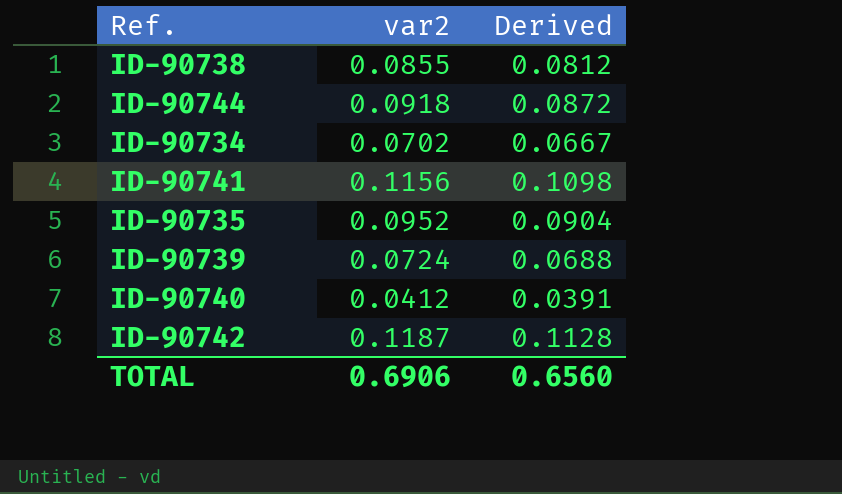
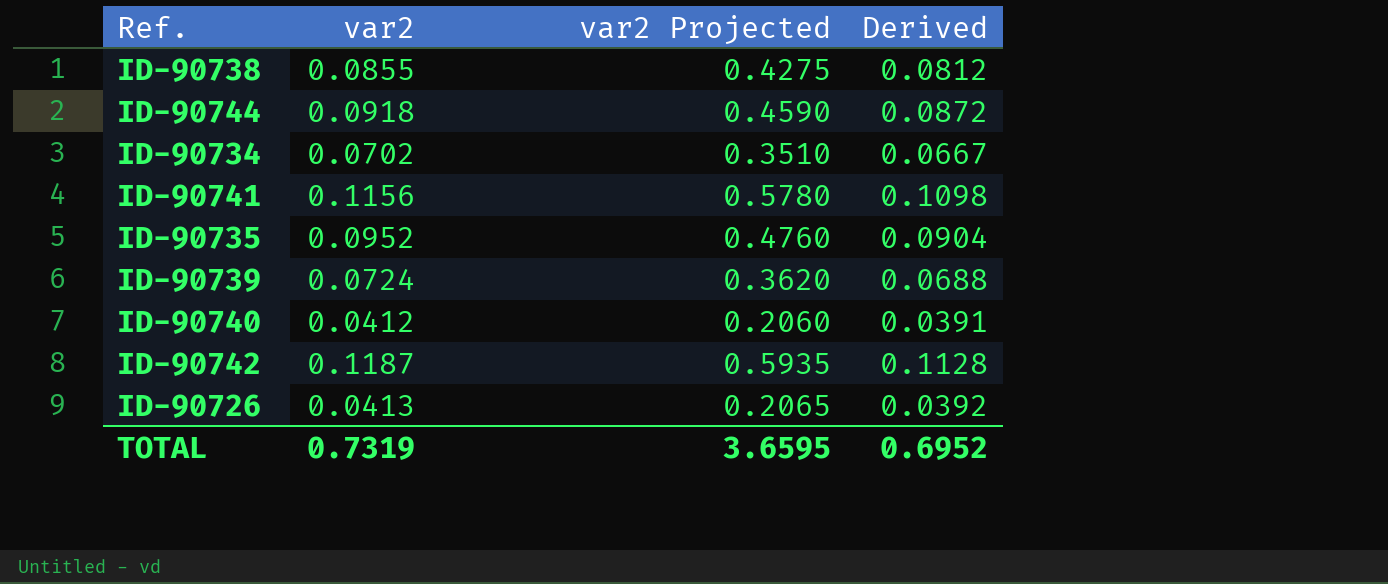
column var2 Projected | formula: none -> [var2] * 5
row ID-90726: none -> 0.0413 | 0.2065 | 0.0392
TOTAL | var2: 0.6906 -> 0.7319
TOTAL | Derived: 0.6560 -> 0.6952

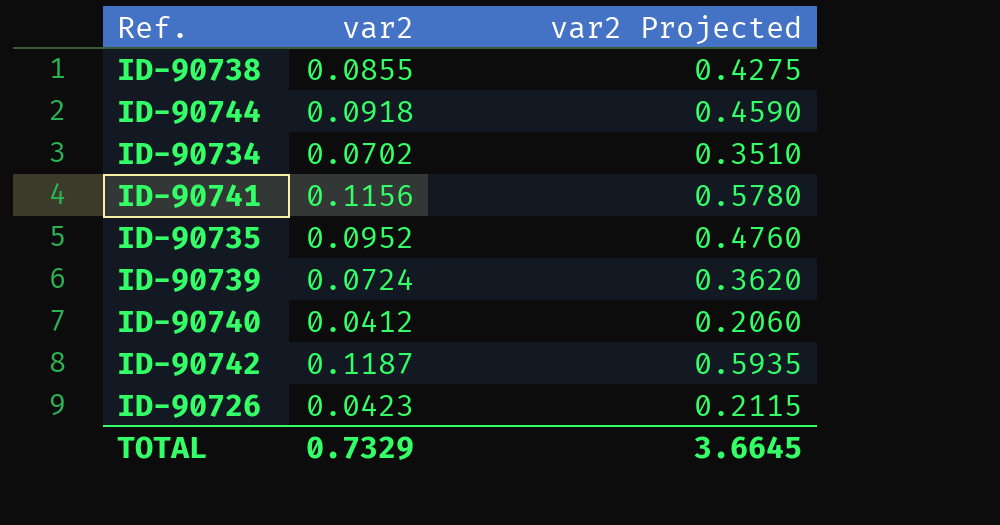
column Derived | formula: [var2] * 0.95 -> none
ID-90726 | var2: 0.0413 -> 0.0423
ID-90726 | var2 Projected: 0.2065 -> 0.2115
TOTAL | var2: 0.7319 -> 0.7329
TOTAL | var2 Projected: 3.6595 -> 3.6645

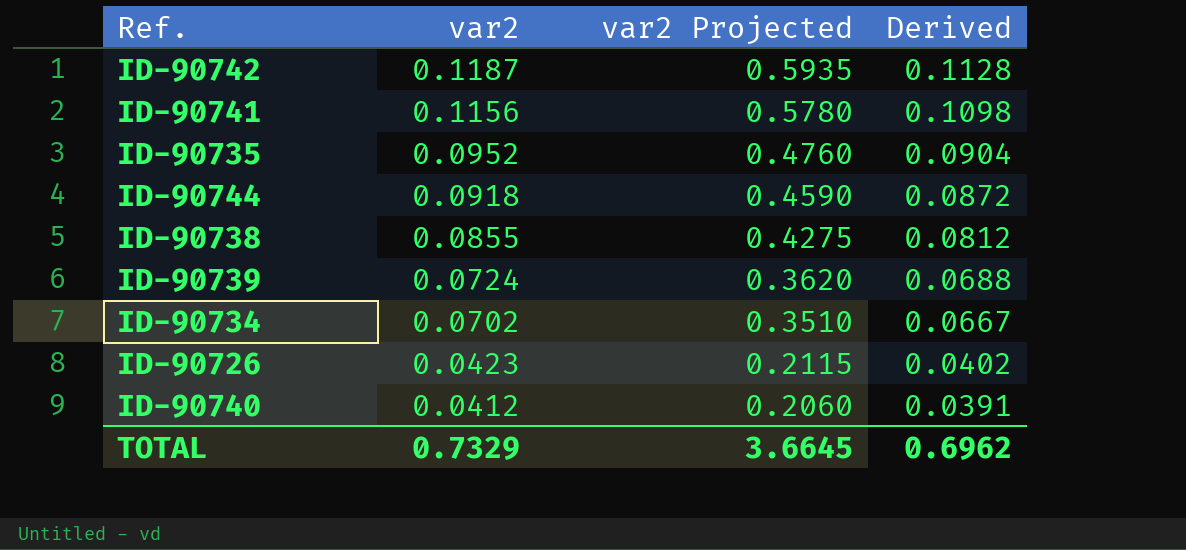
row order: none -> var2 descending
column Derived | formula: none -> [var2] * 0.95

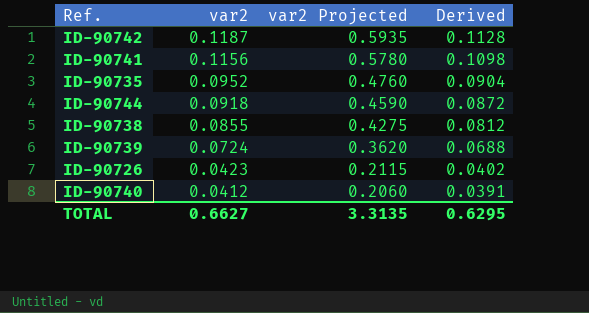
row ID-90734: 0.0702 | 0.3510 | 0.0667 -> none
TOTAL | var2: 0.7329 -> 0.6627
TOTAL | var2 Projected: 3.6645 -> 3.3135
TOTAL | Derived: 0.6962 -> 0.6295

